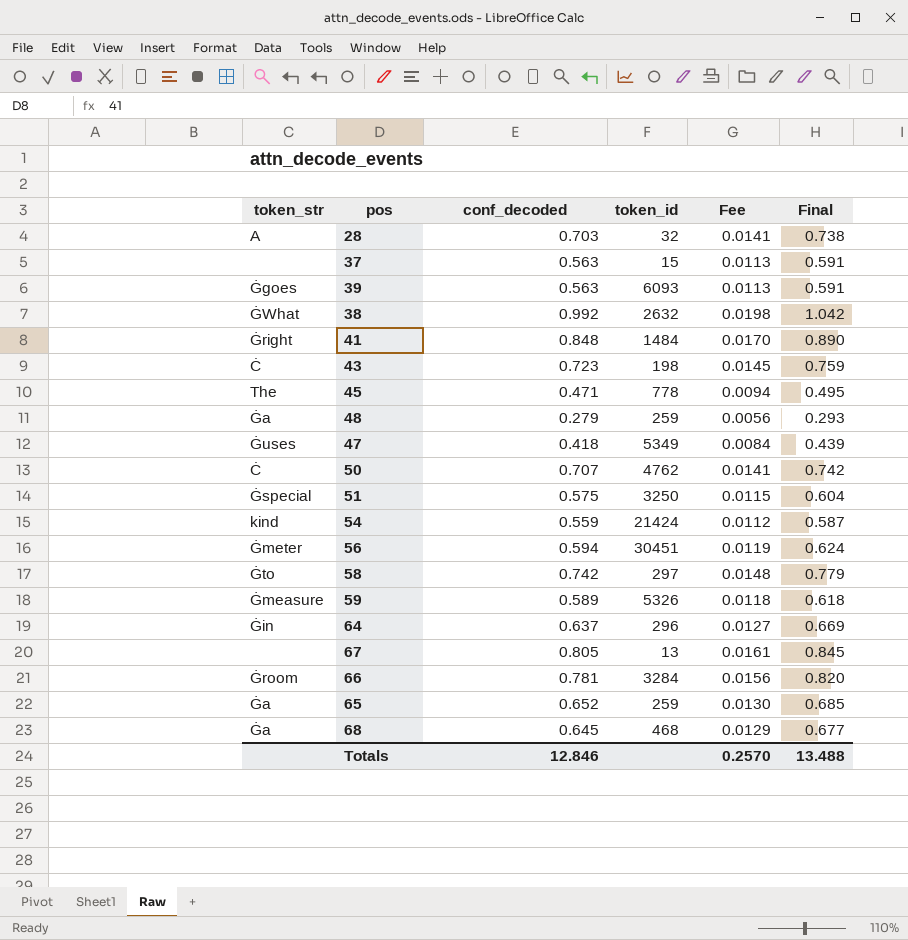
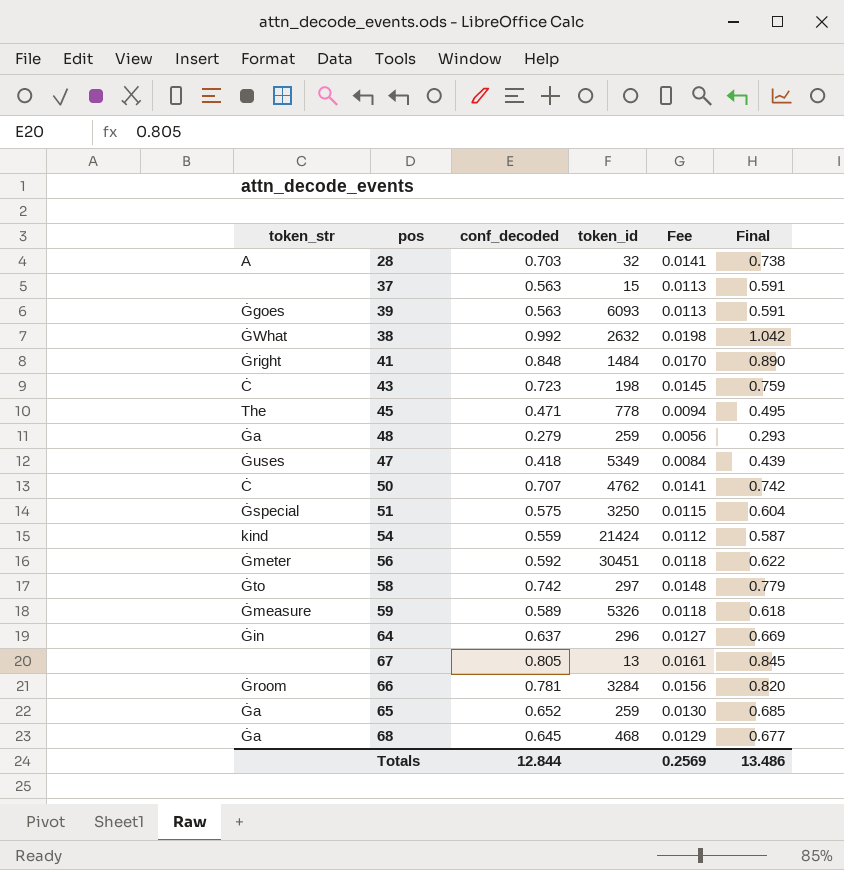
56 | conf_decoded: 0.594 -> 0.592
56 | Fee: 0.0119 -> 0.0118
56 | Final: 0.624 -> 0.622
Totals | conf_decoded: 12.846 -> 12.844
Totals | Fee: 0.2570 -> 0.2569
Totals | Final: 13.488 -> 13.486

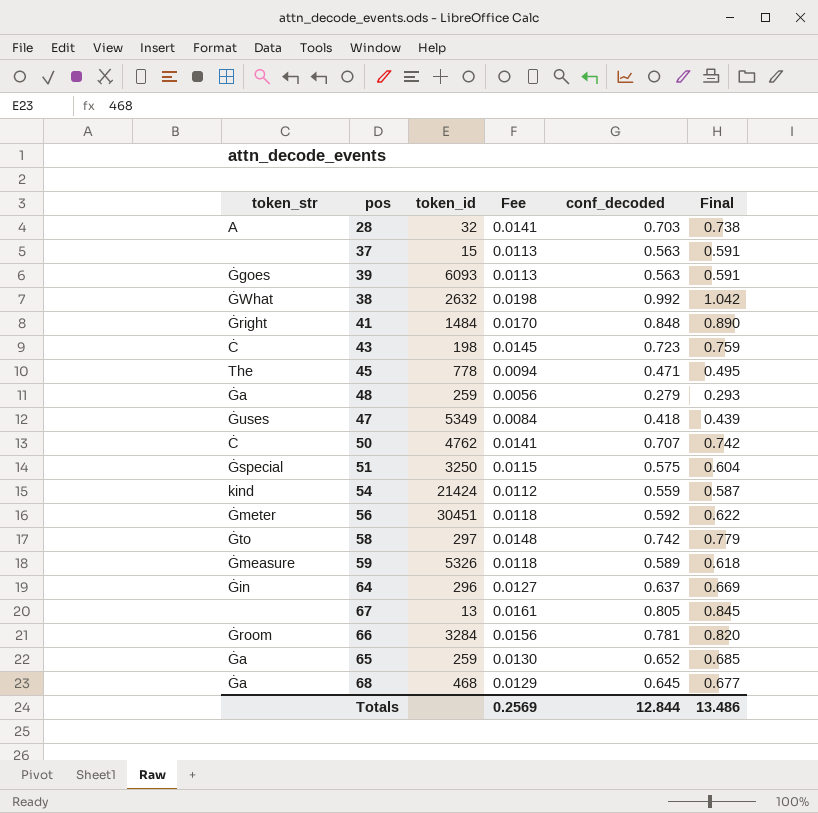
column conf_decoded | position: 3 -> 5

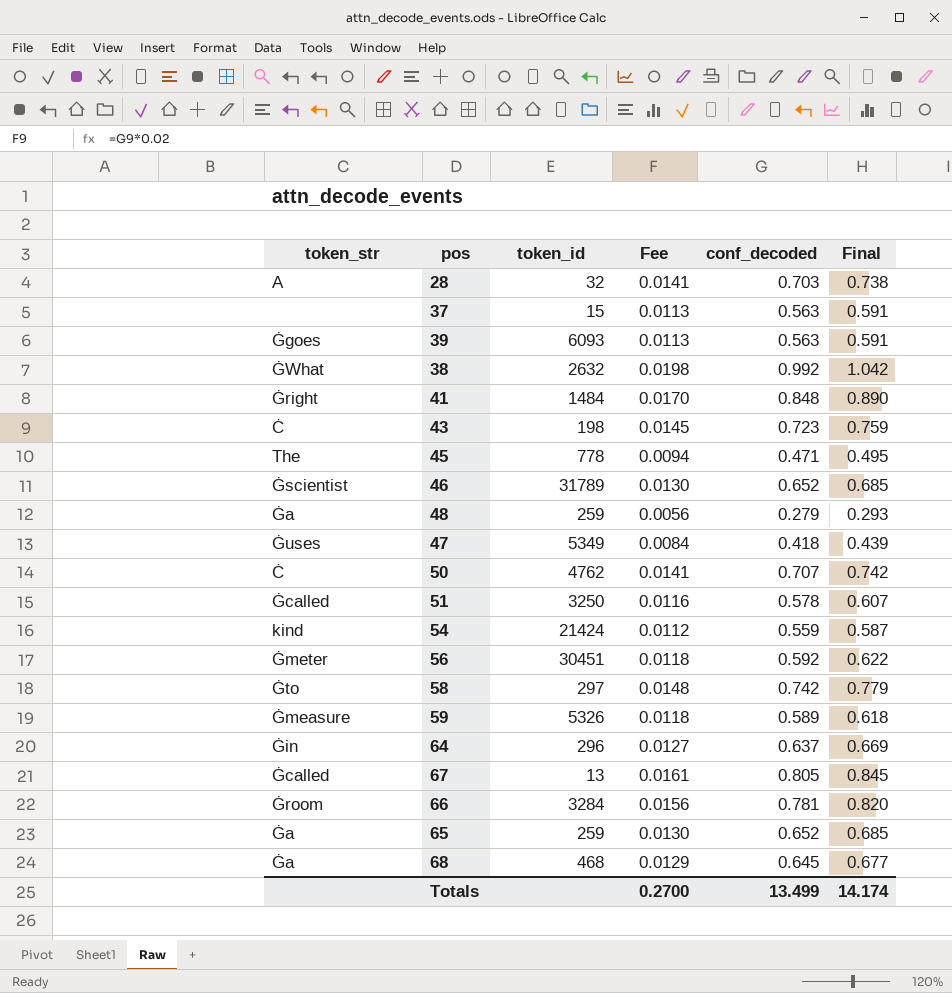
row 46: none -> Ġscientist | 31789 | 0.0130 | 0.652 | 0.685
51 | token_str: Ġspecial -> Ġcalled
51 | Fee: 0.0115 -> 0.0116
51 | conf_decoded: 0.575 -> 0.578
51 | Final: 0.604 -> 0.607
67 | token_str: none -> Ġcalled
Totals | Fee: 0.2569 -> 0.2700
Totals | conf_decoded: 12.844 -> 13.499
Totals | Final: 13.486 -> 14.174

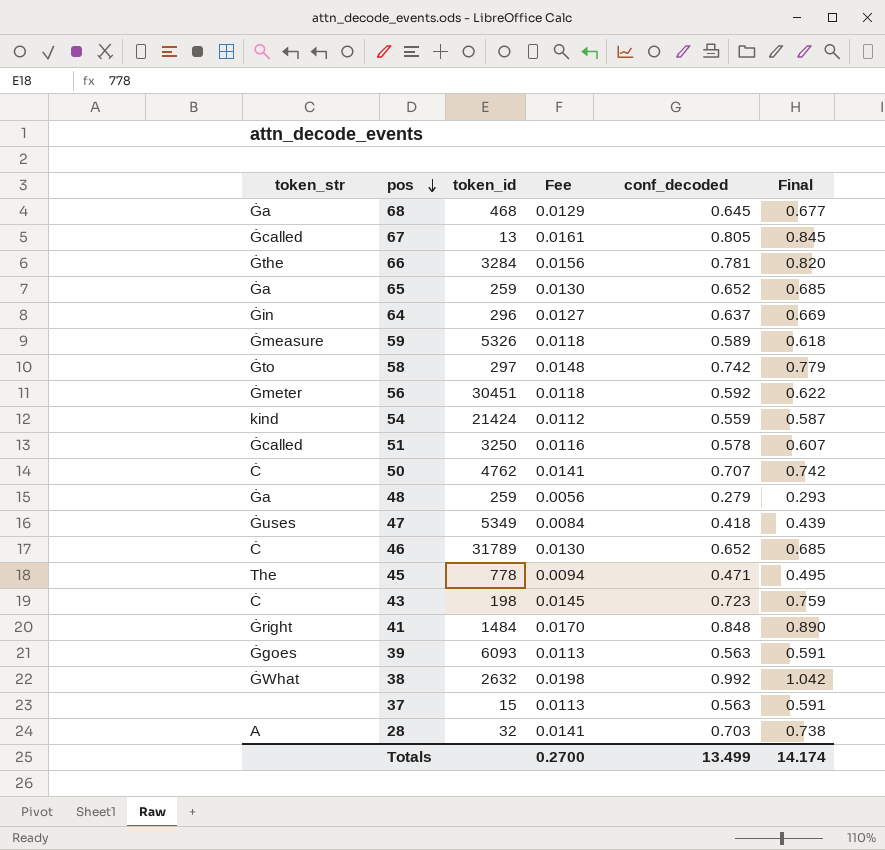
row order: none -> pos descending
66 | token_str: Ġroom -> Ġthe
46 | token_str: Ġscientist -> Ċ

